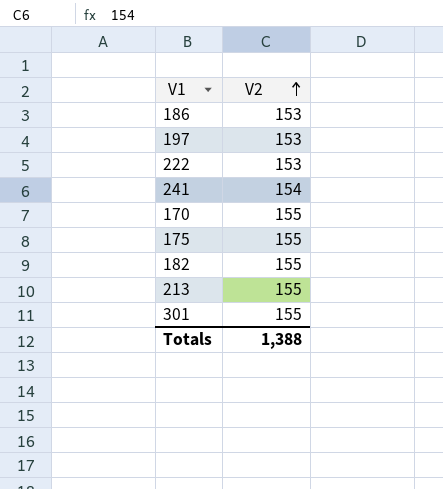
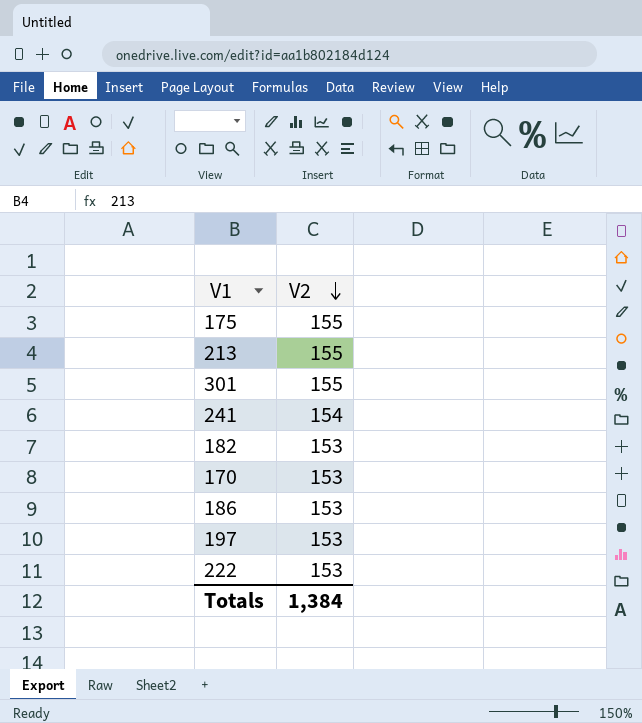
row order: V2 ascending -> V2 descending
182 | V2: 155 -> 153
170 | V2: 155 -> 153
Totals | V2: 1,388 -> 1,384

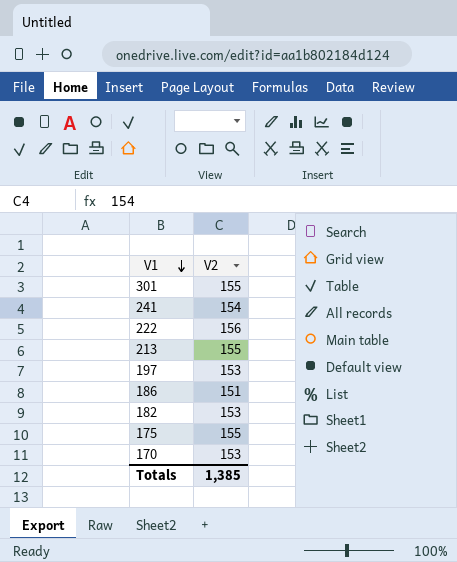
row order: V2 descending -> V1 descending
222 | V2: 153 -> 156
186 | V2: 153 -> 151
Totals | V2: 1,384 -> 1,385

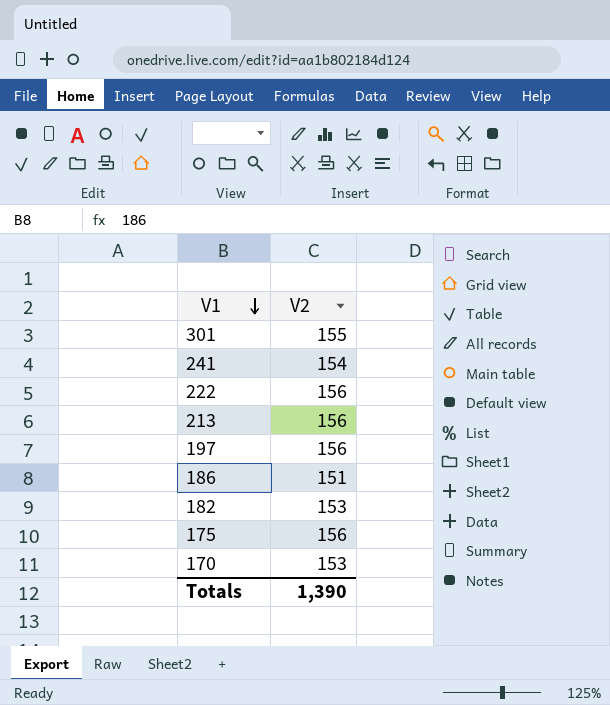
213 | V2: 155 -> 156
197 | V2: 153 -> 156
175 | V2: 155 -> 156
Totals | V2: 1,385 -> 1,390

